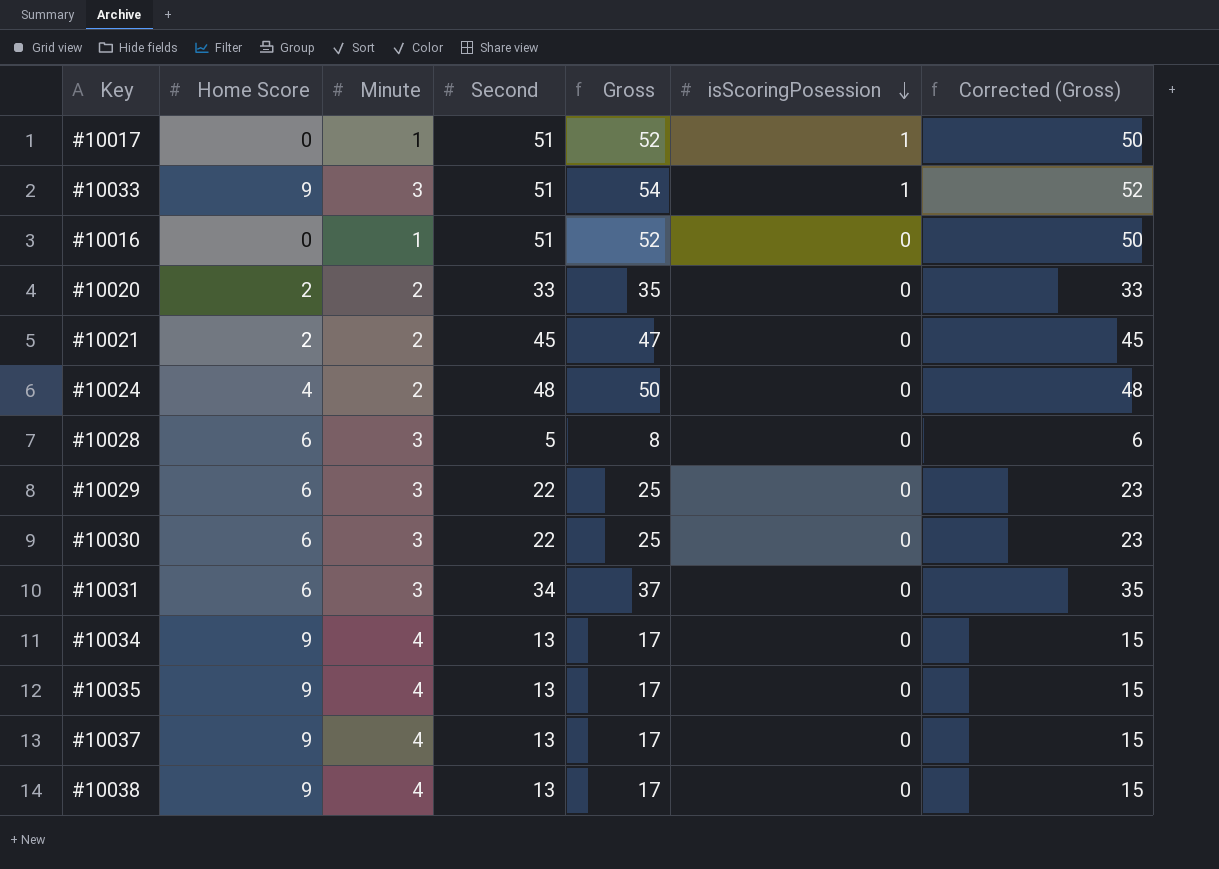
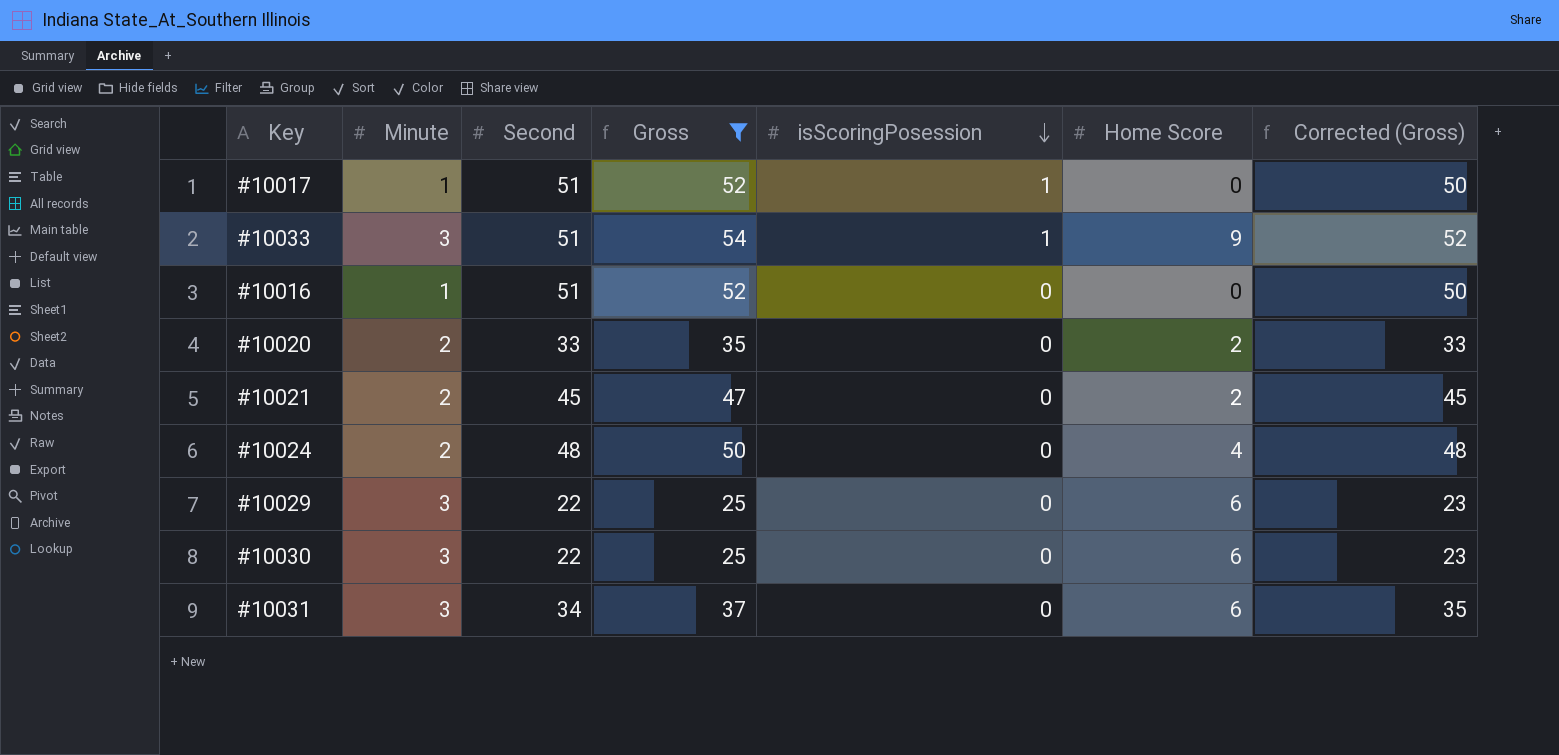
filter: none -> Gross >= 25
column Home Score | position: 2 -> 6

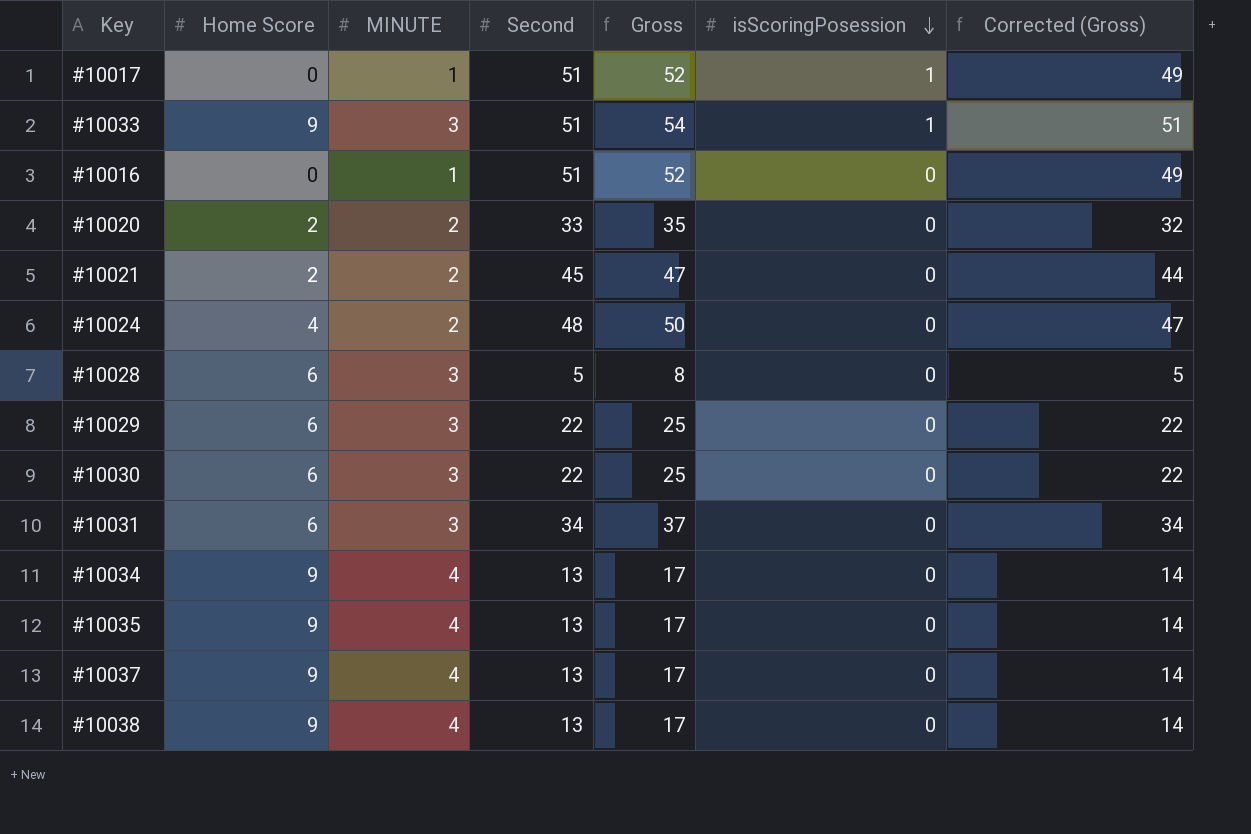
filter: Gross >= 25 -> none
column Home Score | position: 6 -> 2
column name: Minute -> MINUTE
column Corrected (Gross) | formula: [Gross] - 2 -> [Gross] - 3

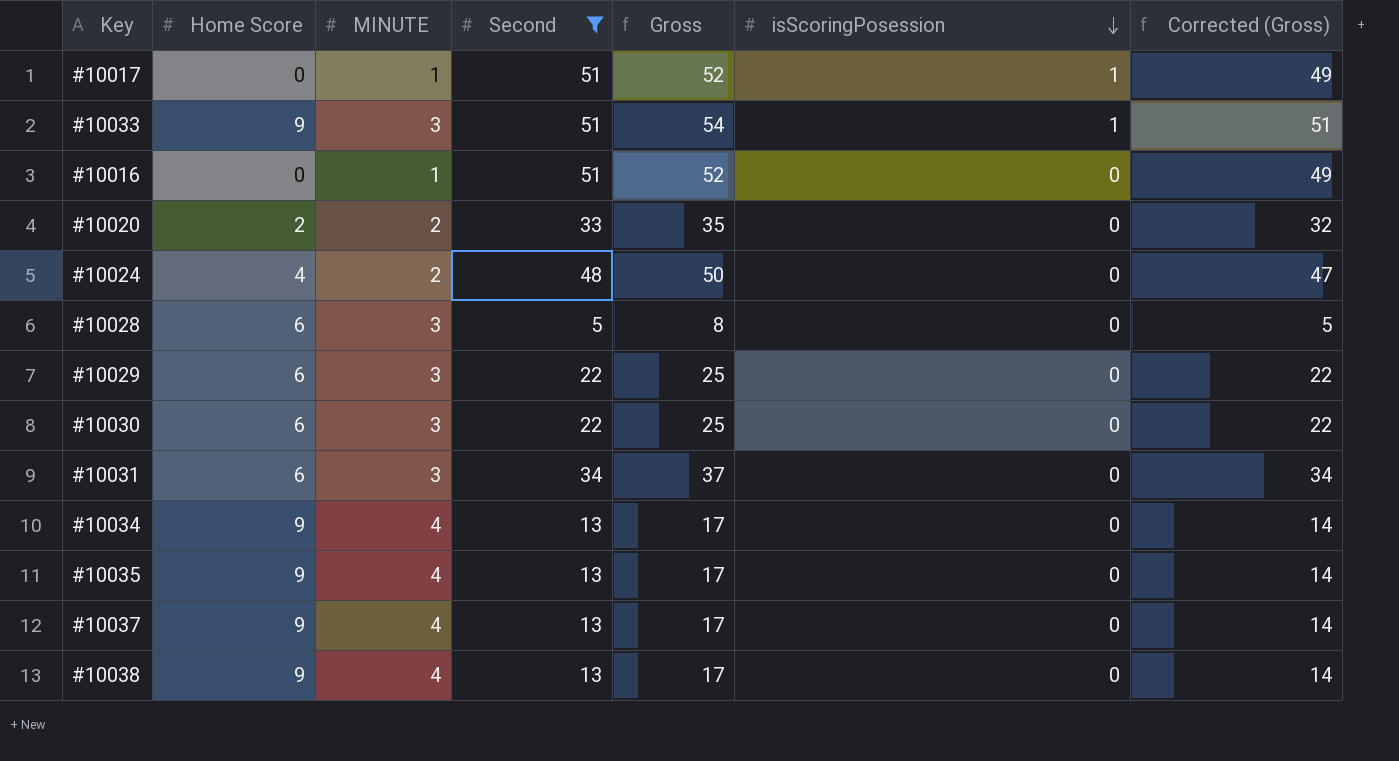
filter: none -> Second != 45

